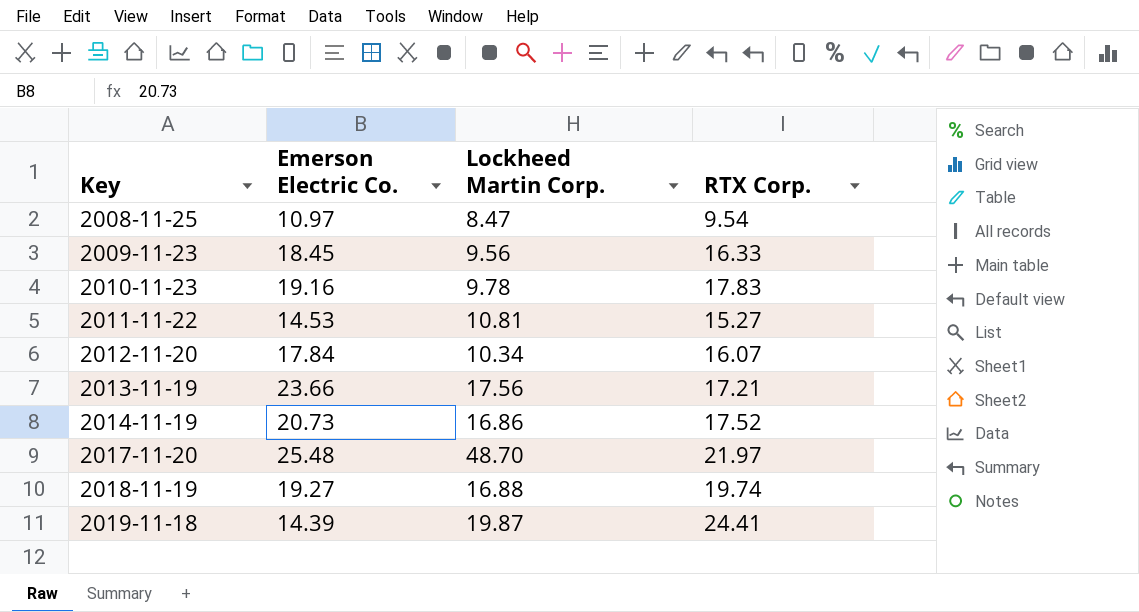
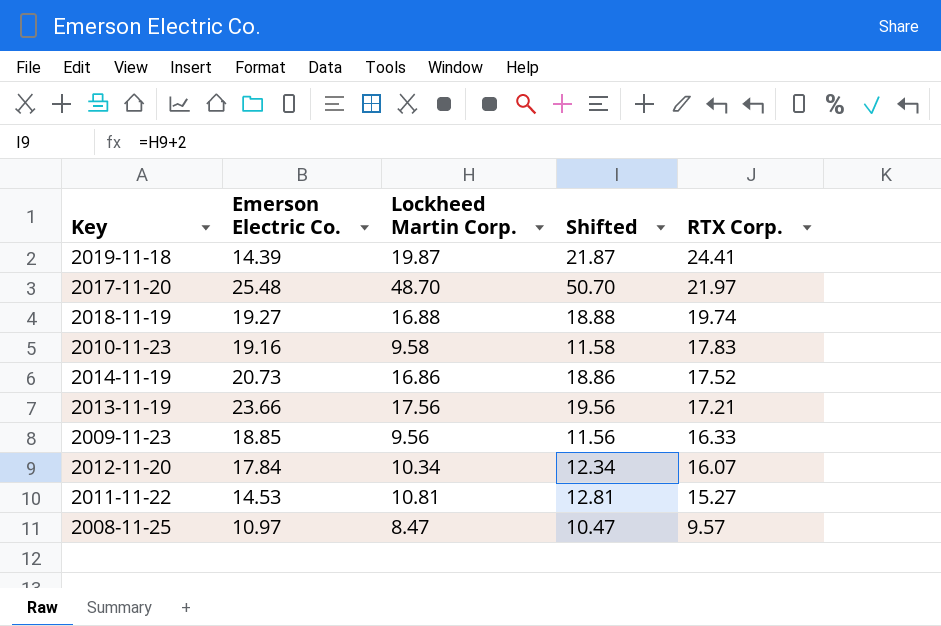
row order: Key ascending -> RTX Corp. descending
column Shifted | formula: none -> [Lockheed Martin Corp.] + 2
2010-11-23 | Lockheed Martin Corp.: 9.78 -> 9.58
2009-11-23 | Emerson Electric Co.: 18.45 -> 18.85
2008-11-25 | RTX Corp.: 9.54 -> 9.57

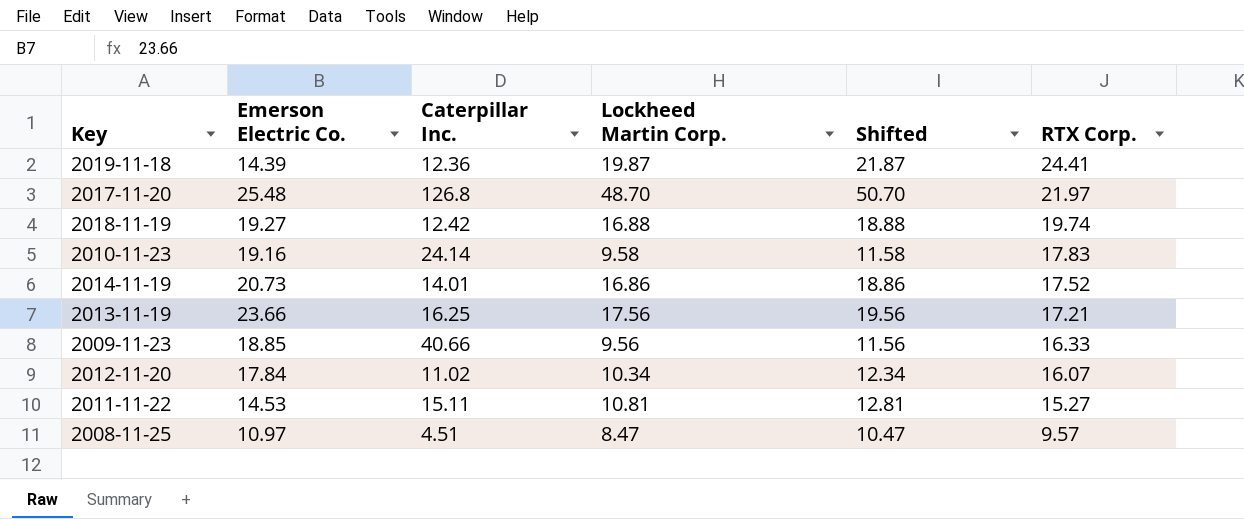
column Caterpillar Inc. | position: none -> 3

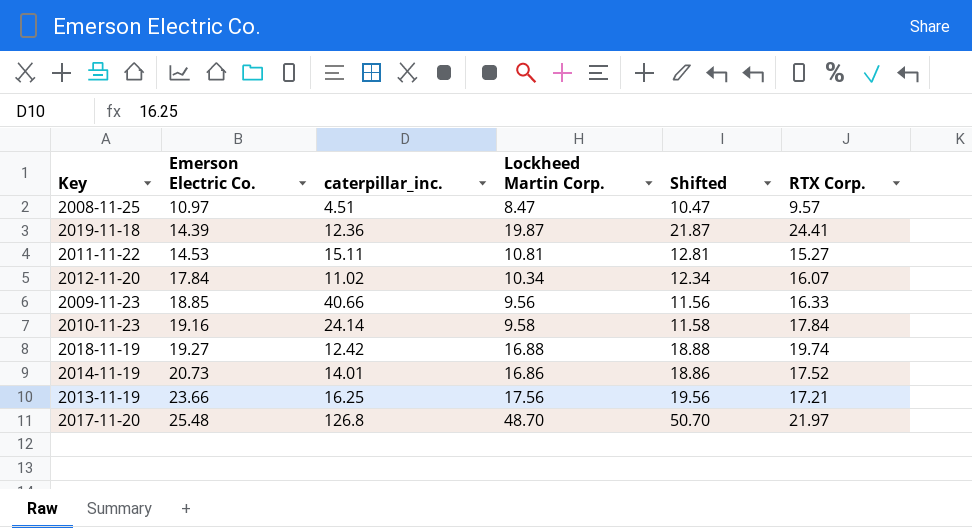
row order: RTX Corp. descending -> Emerson Electric Co. ascending
column name: Caterpillar Inc. -> caterpillar_inc.
2010-11-23 | RTX Corp.: 17.83 -> 17.84

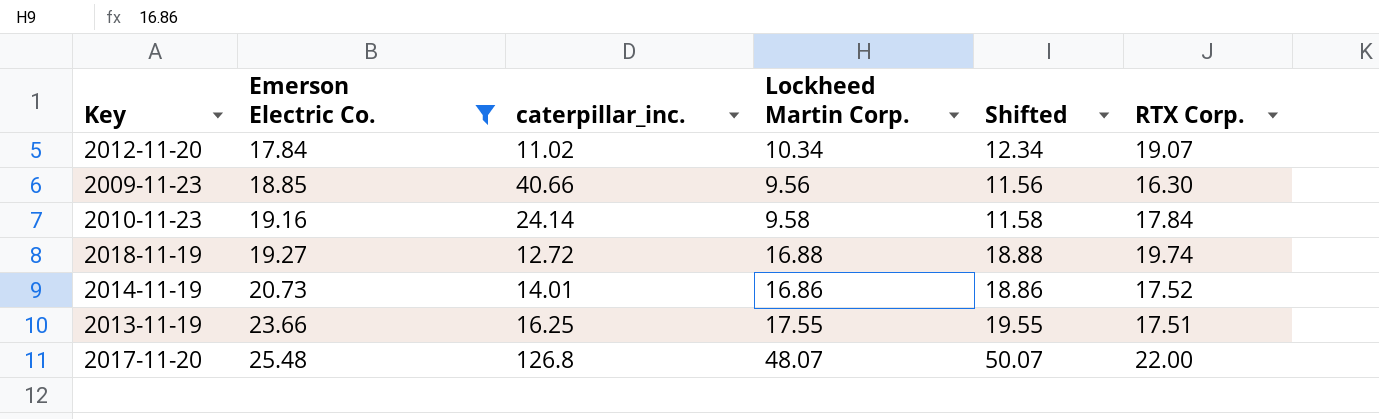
filter: none -> Emerson Electric Co. >= 17.84
2012-11-20 | RTX Corp.: 16.07 -> 19.07
2009-11-23 | RTX Corp.: 16.33 -> 16.30
2018-11-19 | caterpillar_inc.: 12.42 -> 12.72
2013-11-19 | Lockheed Martin Corp.: 17.56 -> 17.55
2013-11-19 | Shifted: 19.56 -> 19.55
2013-11-19 | RTX Corp.: 17.21 -> 17.51
2017-11-20 | Lockheed Martin Corp.: 48.70 -> 48.07
2017-11-20 | Shifted: 50.70 -> 50.07
2017-11-20 | RTX Corp.: 21.97 -> 22.00

